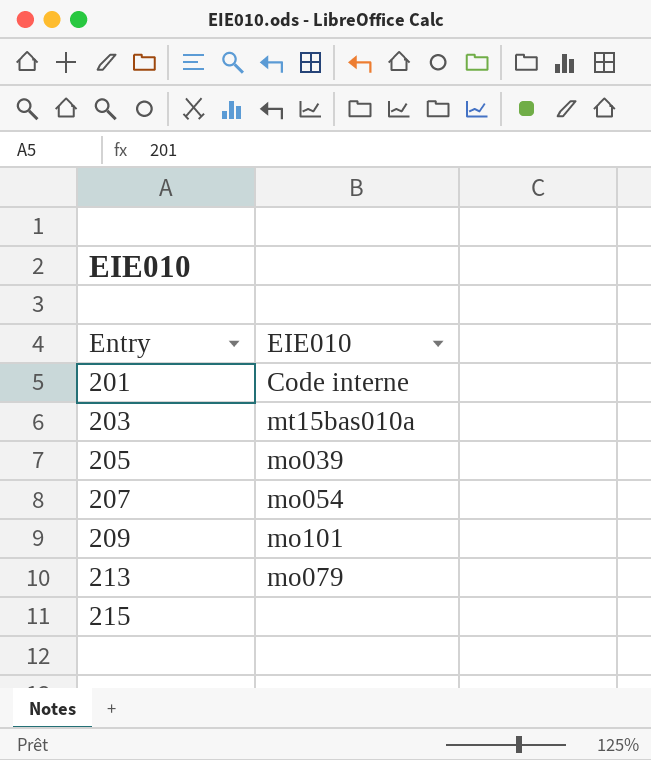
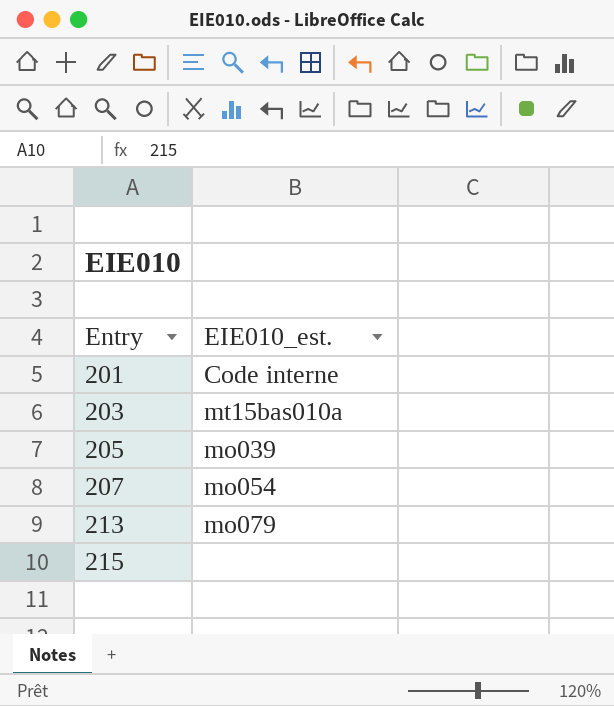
column name: EIE010 -> EIE010_est.
row 209: mo101 -> none

